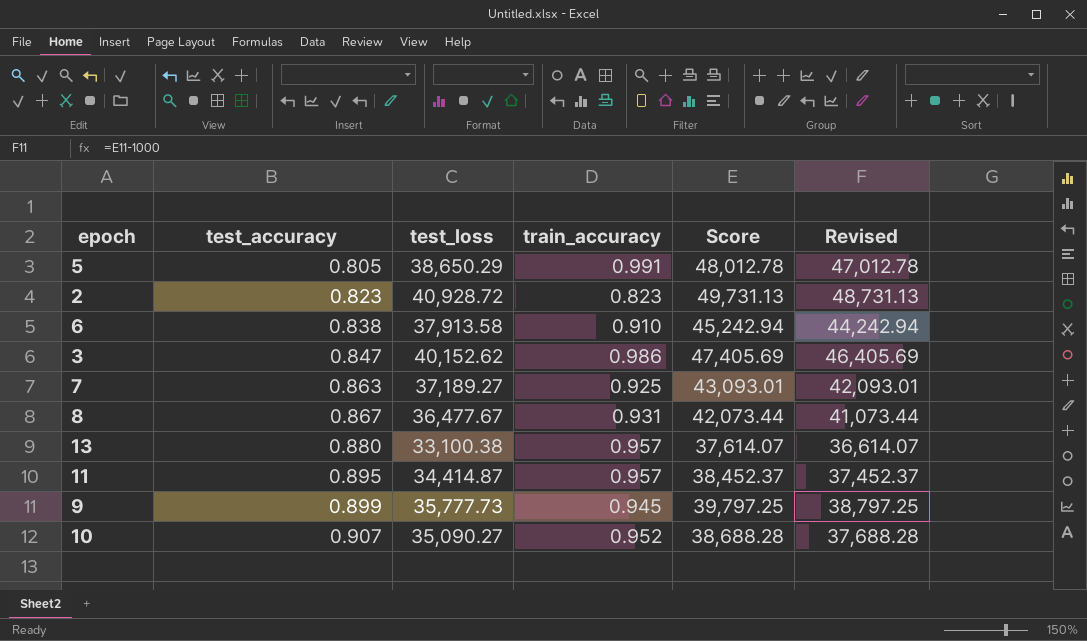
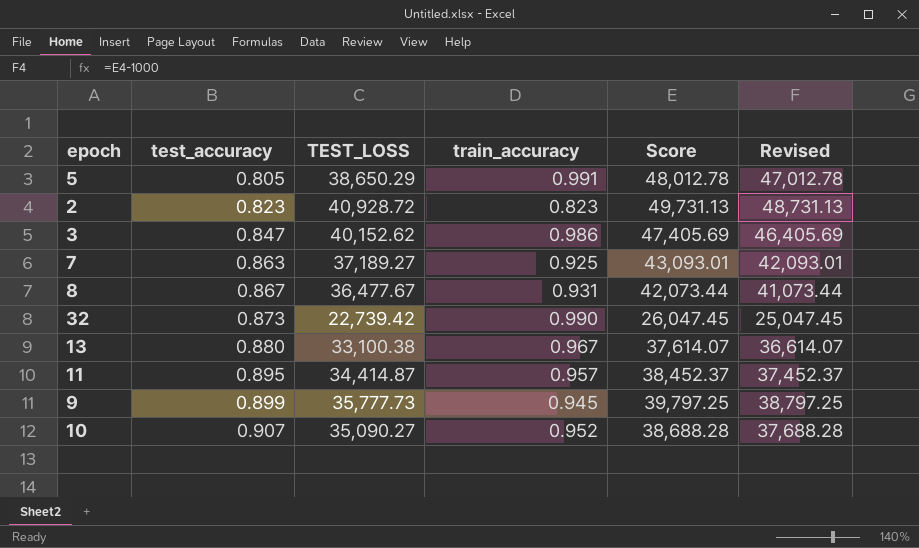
column name: test_loss -> TEST_LOSS
row 6: 0.838 | 37,913.58 | 0.910 | 45,242.94 | 44,242.94 -> none
row 32: none -> 0.873 | 22,739.42 | 0.990 | 26,047.45 | 25,047.45
13 | train_accuracy: 0.957 -> 0.967

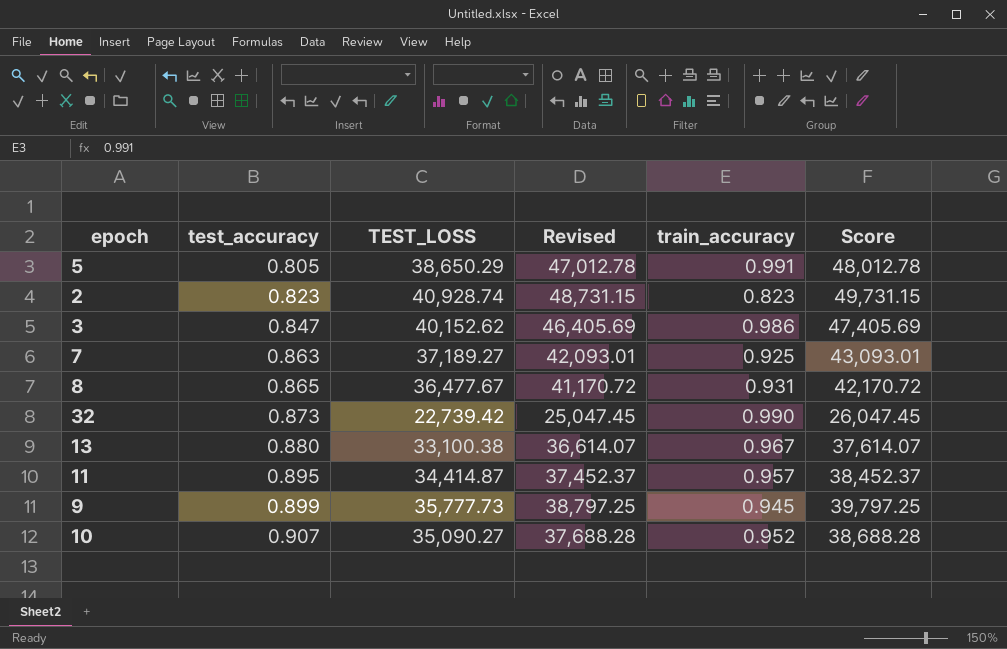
column Revised | position: 6 -> 4
2 | TEST_LOSS: 40,928.72 -> 40,928.74
2 | Revised: 48,731.13 -> 48,731.15
2 | Score: 49,731.13 -> 49,731.15
8 | test_accuracy: 0.867 -> 0.865
8 | Revised: 41,073.44 -> 41,170.72
8 | Score: 42,073.44 -> 42,170.72

